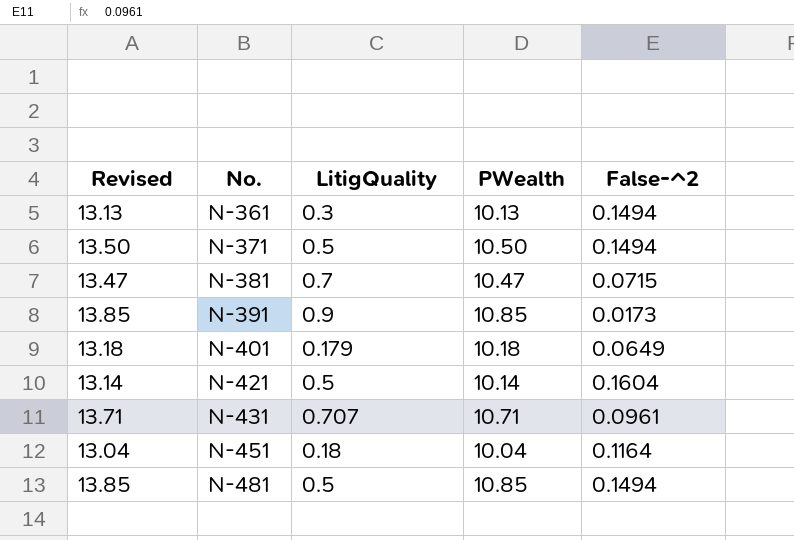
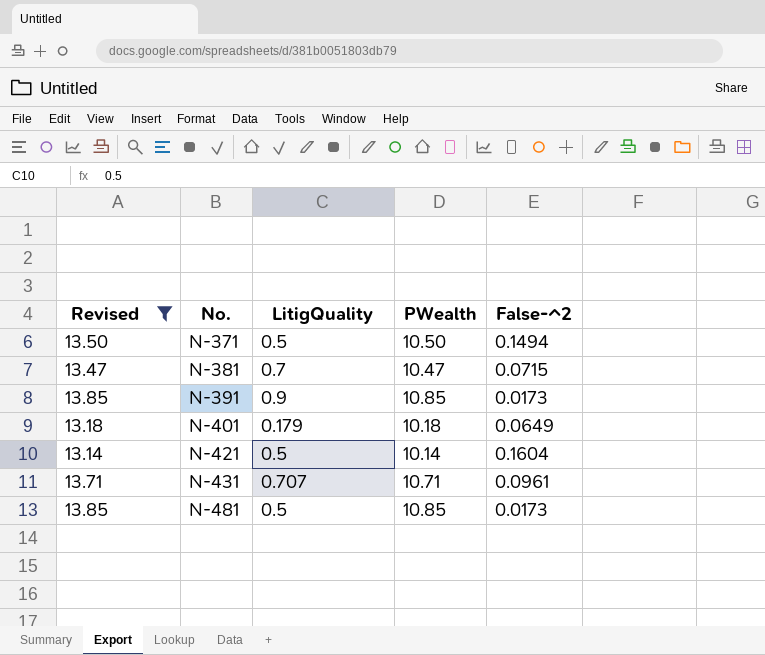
filter: none -> Revised >= 13.14
N-481 | False-^2: 0.1494 -> 0.0173

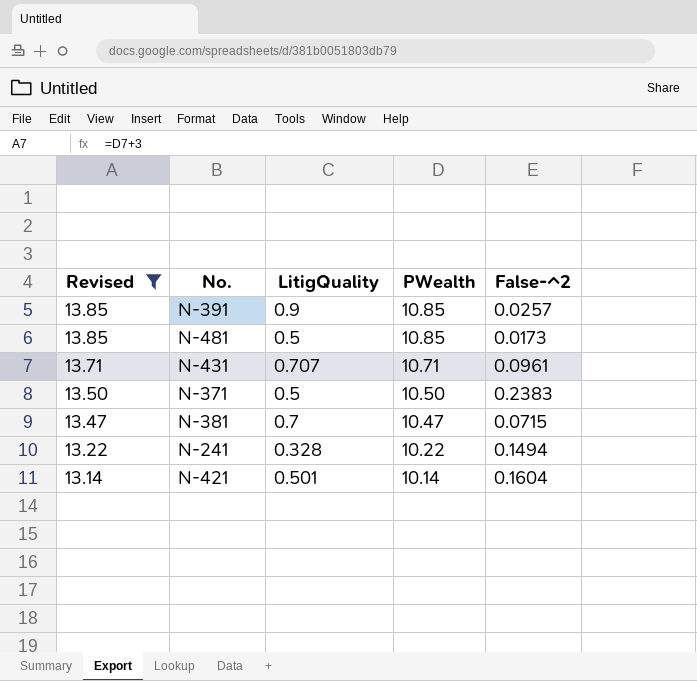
row order: No. ascending -> Revised descending
row N-401: 13.18 | 0.179 | 10.18 | 0.0649 -> none
N-391 | False-^2: 0.0173 -> 0.0257
N-371 | False-^2: 0.1494 -> 0.2383
row N-241: none -> 13.22 | 0.328 | 10.22 | 0.1494
N-421 | LitigQuality: 0.5 -> 0.501

